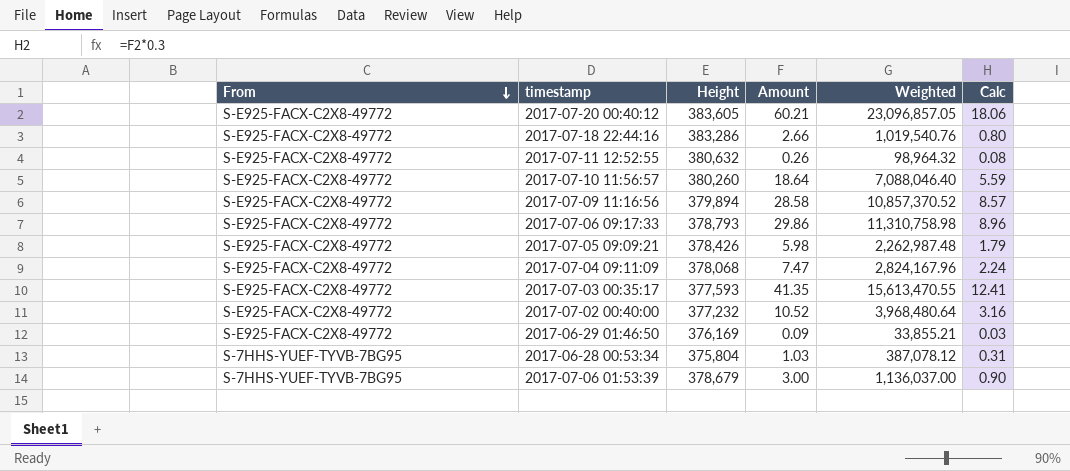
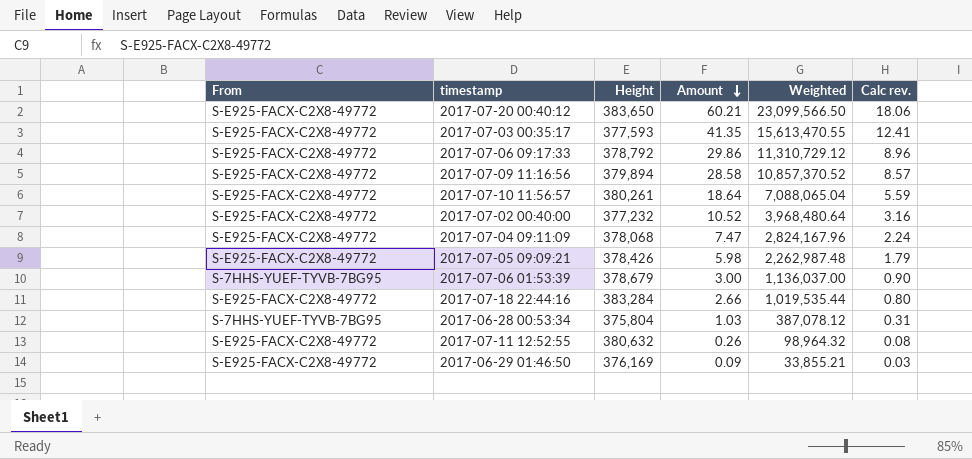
row order: From descending -> Amount descending
column name: Calc -> Calc rev.
2017-07-20 00:40:12 | Height: 383,605 -> 383,650
2017-07-20 00:40:12 | Weighted: 23,096,857.05 -> 23,099,566.50
2017-07-06 09:17:33 | Height: 378,793 -> 378,792
2017-07-06 09:17:33 | Weighted: 11,310,758.98 -> 11,310,729.12
2017-07-10 11:56:57 | Height: 380,260 -> 380,261
2017-07-10 11:56:57 | Weighted: 7,088,046.40 -> 7,088,065.04
2017-07-18 22:44:16 | Height: 383,286 -> 383,284
2017-07-18 22:44:16 | Weighted: 1,019,540.76 -> 1,019,535.44

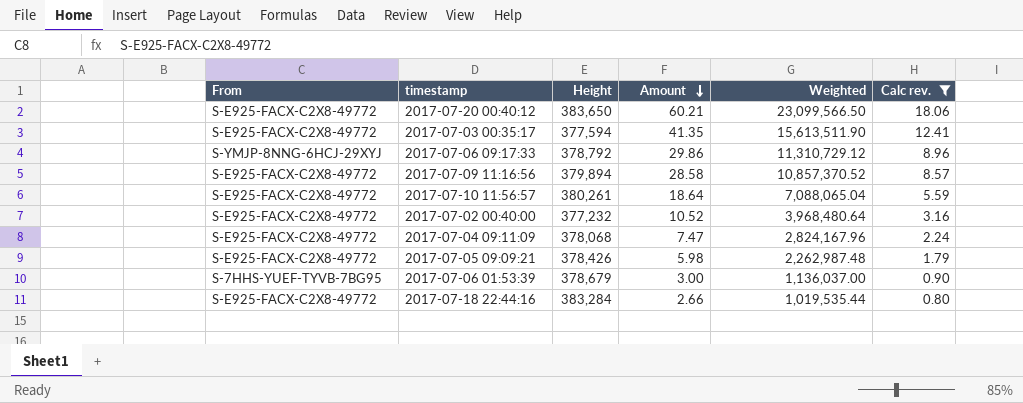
filter: none -> Calc rev. >= 0.80
2017-07-03 00:35:17 | Height: 377,593 -> 377,594
2017-07-03 00:35:17 | Weighted: 15,613,470.55 -> 15,613,511.90
2017-07-06 09:17:33 | From: S-E925-FACX-C2X8-49772 -> S-YMJP-8NNG-6HCJ-29XYJ

